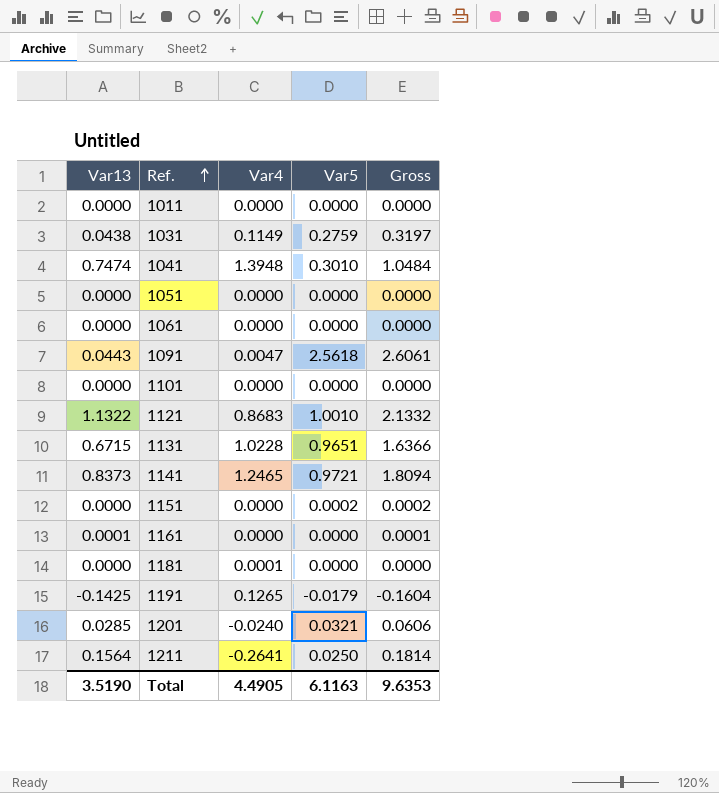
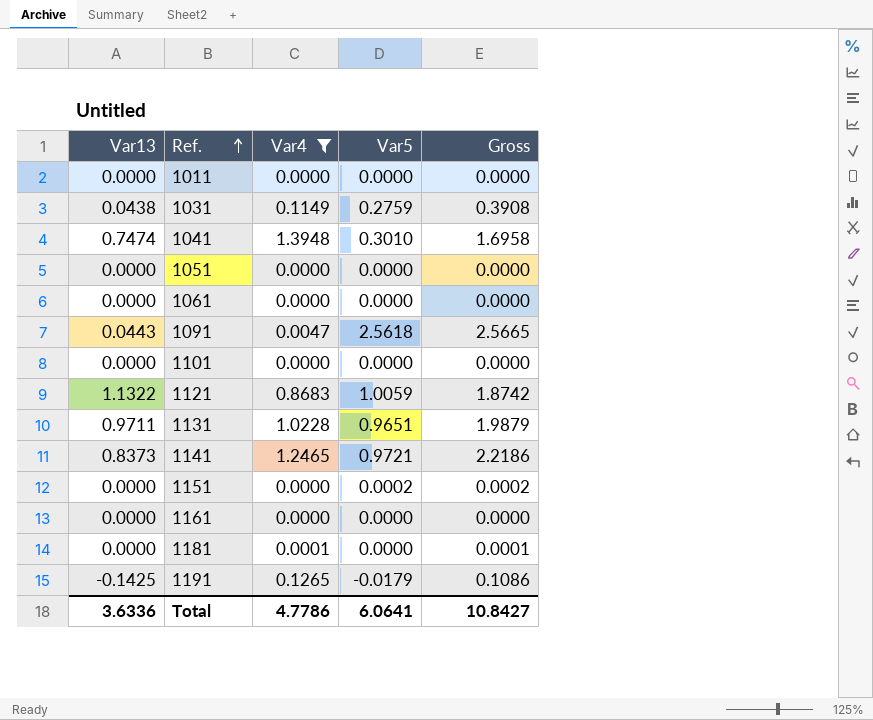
filter: none -> Var4 >= 0.0000
column Gross | formula: [Var13] + [Var5] -> [Var4] + [Var5]
1121 | Var5: 1.0010 -> 1.0059
1131 | Var13: 0.6715 -> 0.9711
1161 | Var13: 0.0001 -> 0.0000
Total | Var13: 3.5190 -> 3.6336
Total | Var4: 4.4905 -> 4.7786
Total | Var5: 6.1163 -> 6.0641
Total | Gross: 9.6353 -> 10.8427

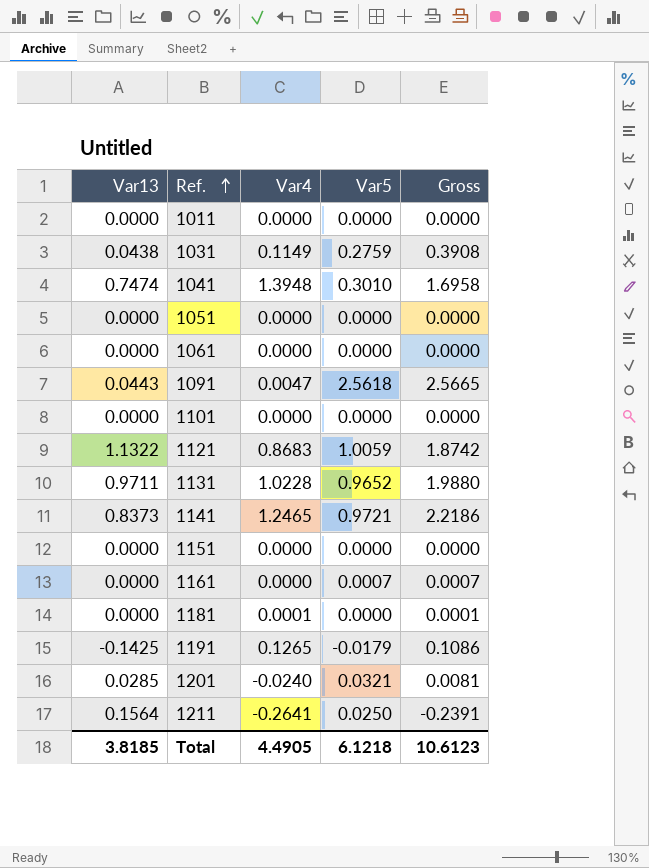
filter: Var4 >= 0.0000 -> none
1131 | Var5: 0.9651 -> 0.9652
1131 | Gross: 1.9879 -> 1.9880
1151 | Var5: 0.0002 -> 0.0000
1151 | Gross: 0.0002 -> 0.0000
1161 | Var5: 0.0000 -> 0.0007
1161 | Gross: 0.0000 -> 0.0007
Total | Var13: 3.6336 -> 3.8185
Total | Var4: 4.7786 -> 4.4905
Total | Var5: 6.0641 -> 6.1218
Total | Gross: 10.8427 -> 10.6123

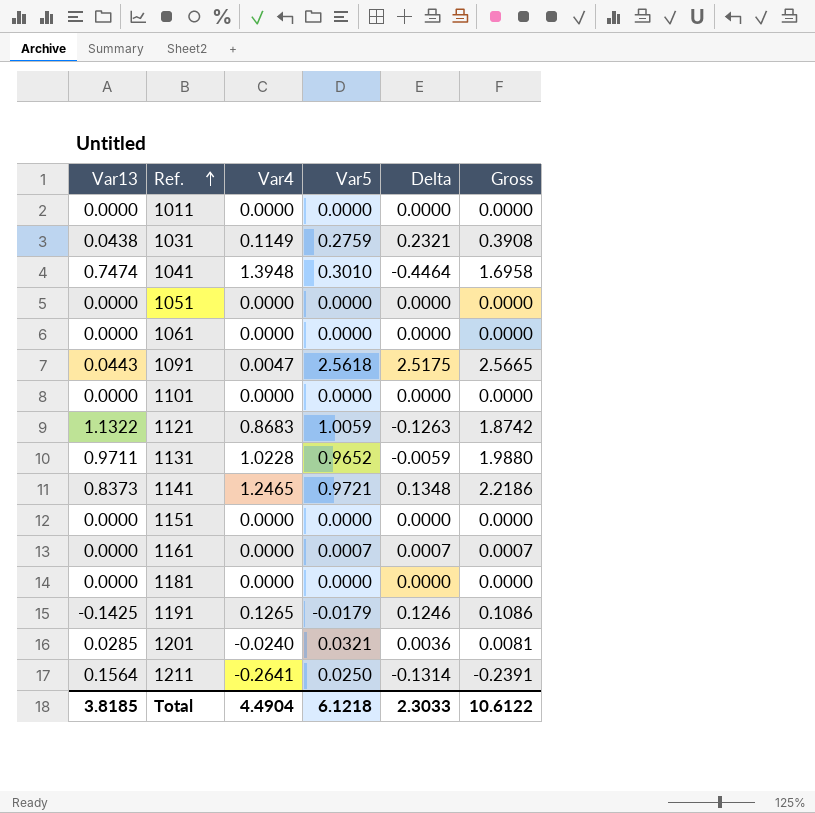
column Delta | formula: none -> [Var5] - [Var13]
1181 | Var4: 0.0001 -> 0.0000
1181 | Gross: 0.0001 -> 0.0000
Total | Var4: 4.4905 -> 4.4904
Total | Gross: 10.6123 -> 10.6122

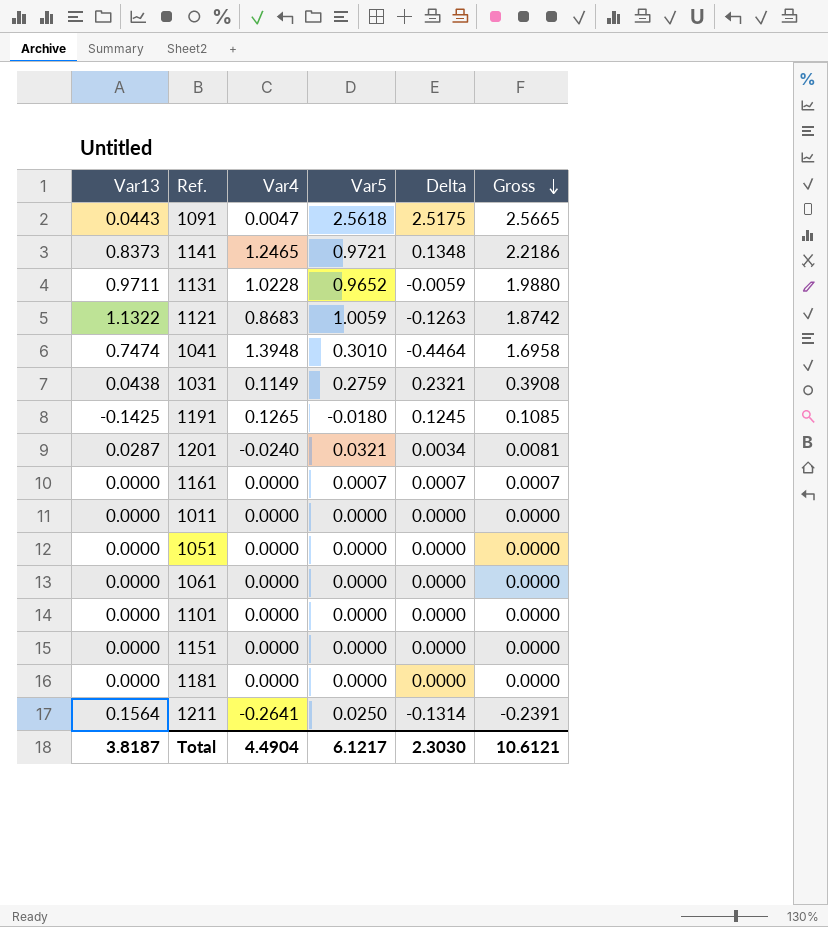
row order: Ref. ascending -> Gross descending
1191 | Var5: -0.0179 -> -0.0180
1191 | Delta: 0.1246 -> 0.1245
1191 | Gross: 0.1086 -> 0.1085
1201 | Var13: 0.0285 -> 0.0287
1201 | Delta: 0.0036 -> 0.0034
Total | Var13: 3.8185 -> 3.8187
Total | Var5: 6.1218 -> 6.1217
Total | Delta: 2.3033 -> 2.3030
Total | Gross: 10.6122 -> 10.6121

